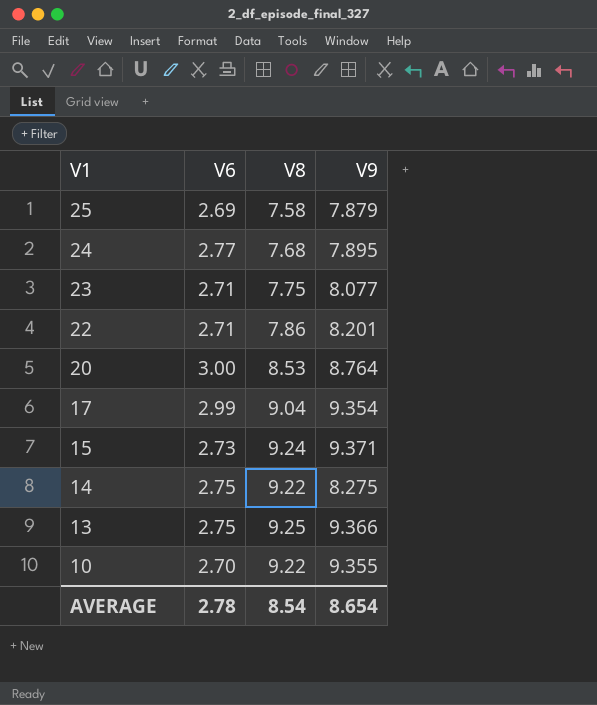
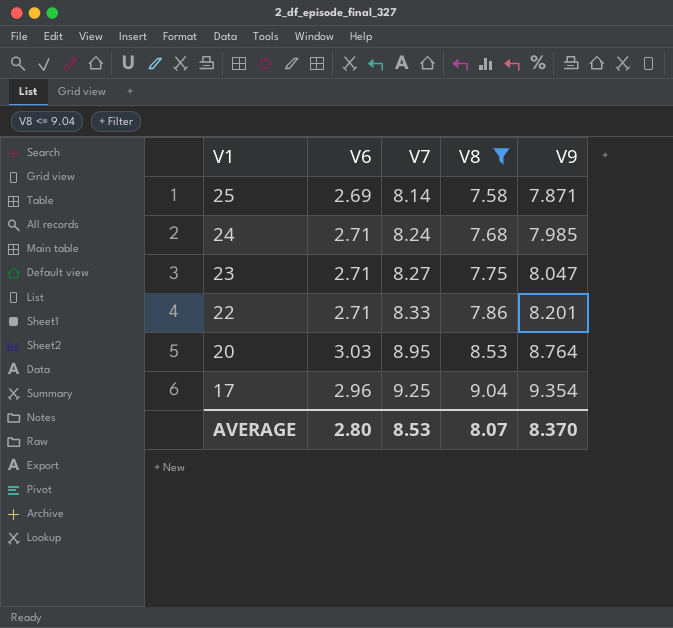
filter: none -> V8 <= 9.04
column V7 | position: none -> 3
25 | V9: 7.879 -> 7.871
24 | V6: 2.77 -> 2.71
24 | V9: 7.895 -> 7.985
23 | V9: 8.077 -> 8.047
20 | V6: 3.00 -> 3.03
17 | V6: 2.99 -> 2.96
AVERAGE | V6: 2.78 -> 2.80
AVERAGE | V8: 8.54 -> 8.07
AVERAGE | V9: 8.654 -> 8.370

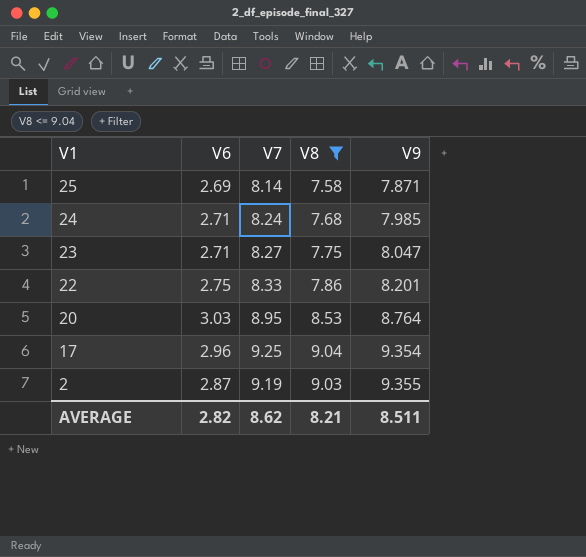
22 | V6: 2.71 -> 2.75
row 2: none -> 2.87 | 9.19 | 9.03 | 9.355
AVERAGE | V6: 2.80 -> 2.82
AVERAGE | V7: 8.53 -> 8.62
AVERAGE | V8: 8.07 -> 8.21
AVERAGE | V9: 8.370 -> 8.511

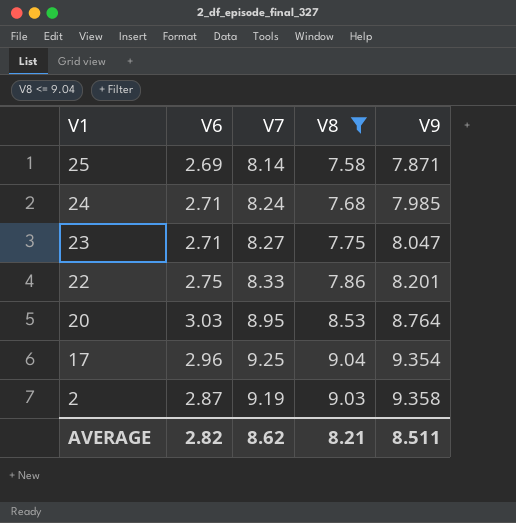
2 | V9: 9.355 -> 9.358

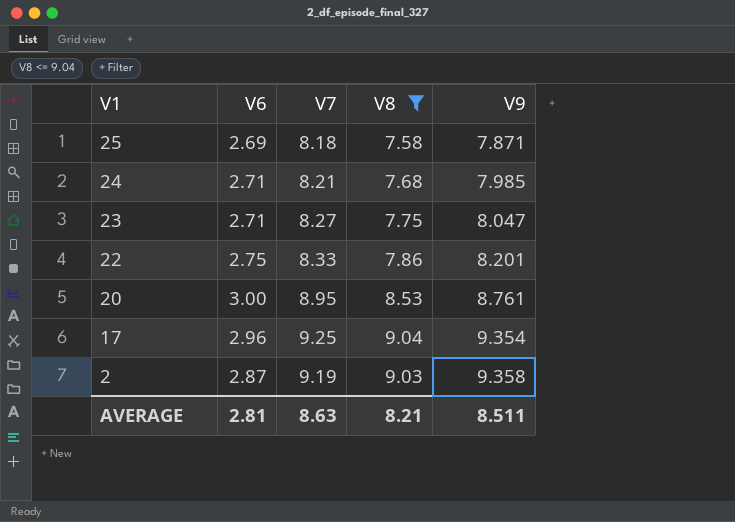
25 | V7: 8.14 -> 8.18
24 | V7: 8.24 -> 8.21
20 | V6: 3.03 -> 3.00
20 | V9: 8.764 -> 8.761
AVERAGE | V6: 2.82 -> 2.81
AVERAGE | V7: 8.62 -> 8.63

